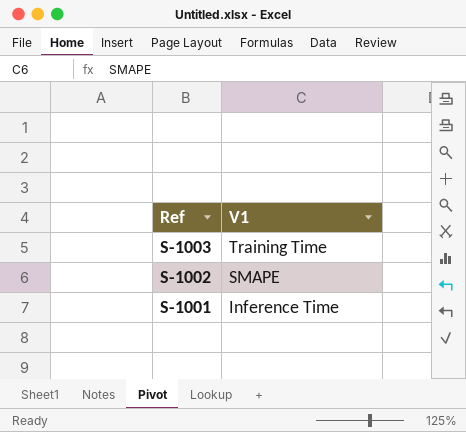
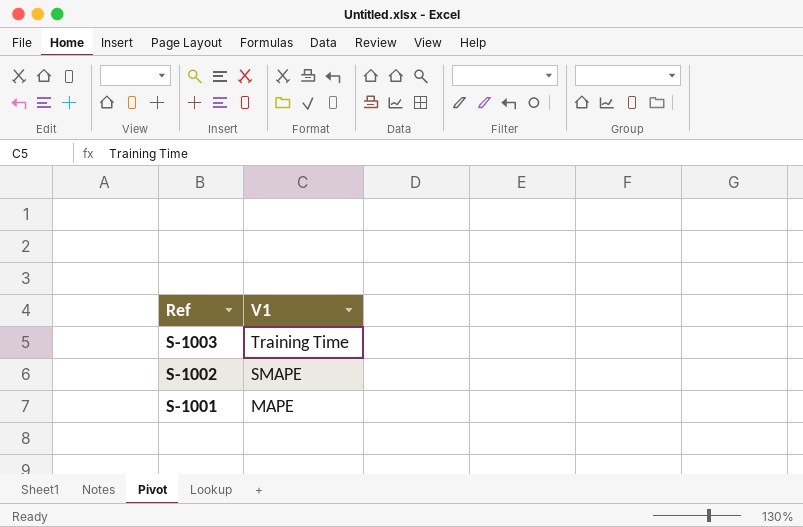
S-1001 | V1: Inference Time -> MAPE

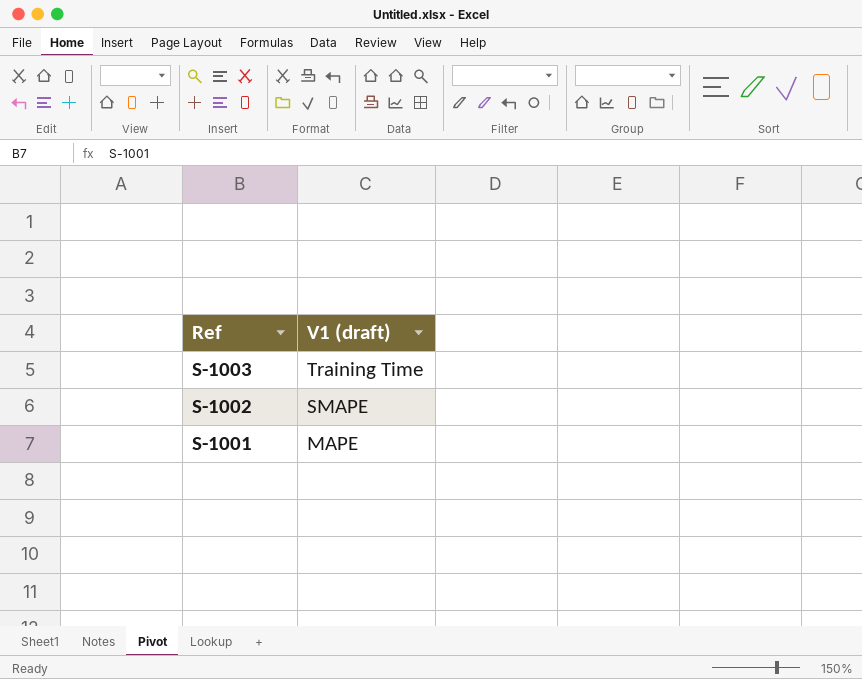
column name: V1 -> V1 (draft)

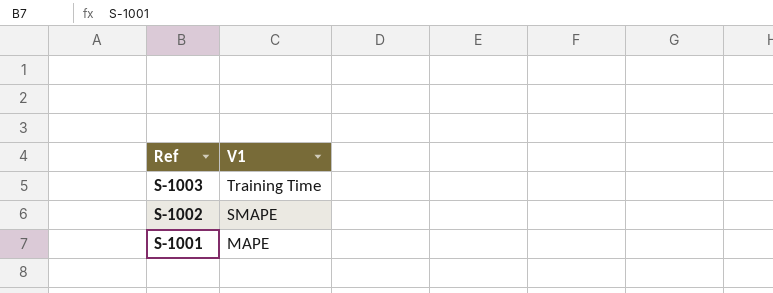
column name: V1 (draft) -> V1

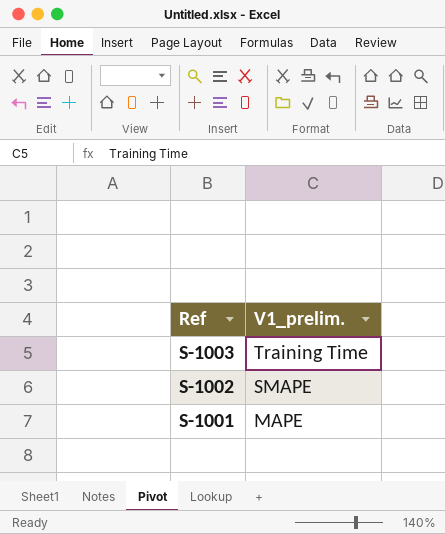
column name: V1 -> V1_prelim.

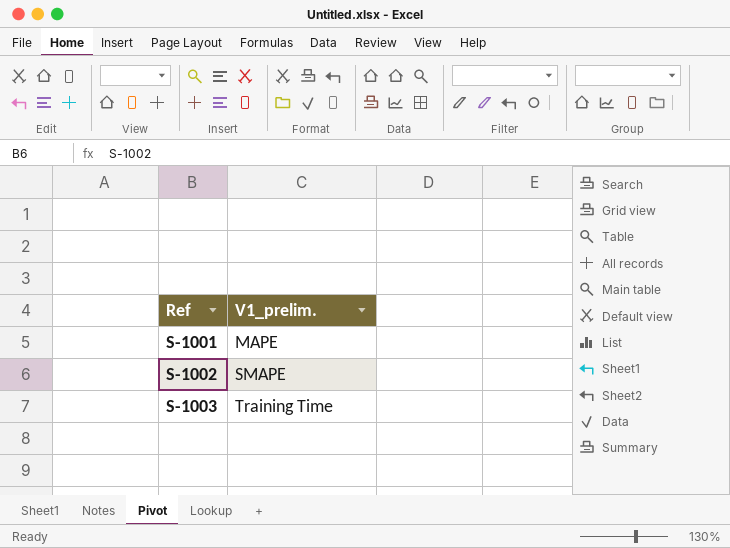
row order: Ref descending -> Ref ascending

